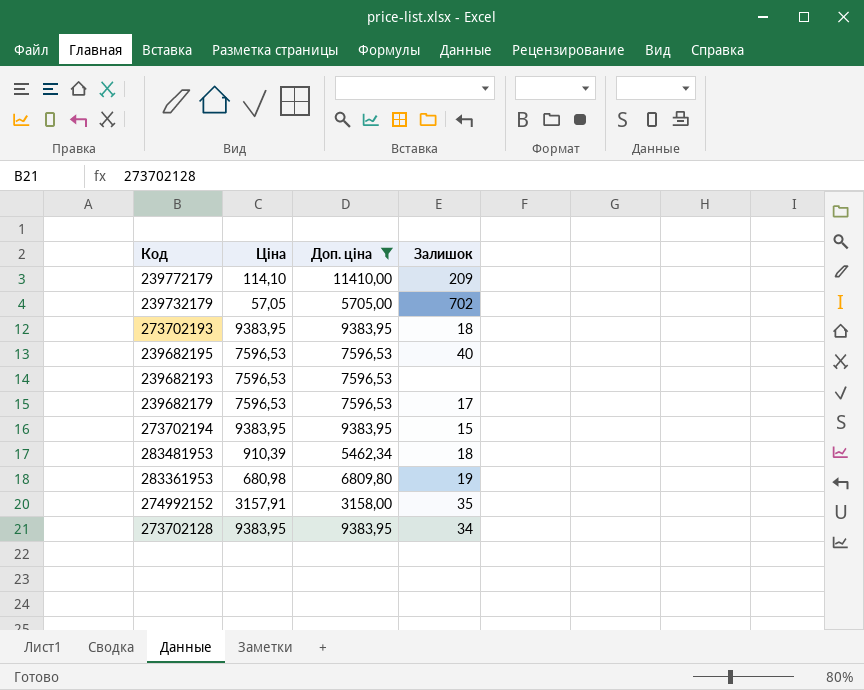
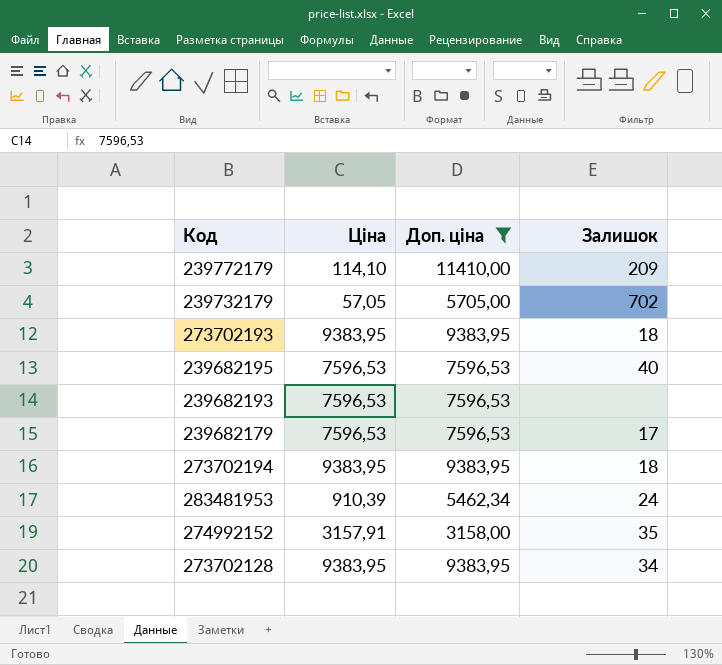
row 283361953: 680,98 | 6809,80 | 19 -> none
273702194 | Залишок: 15 -> 18
283481953 | Залишок: 18 -> 24

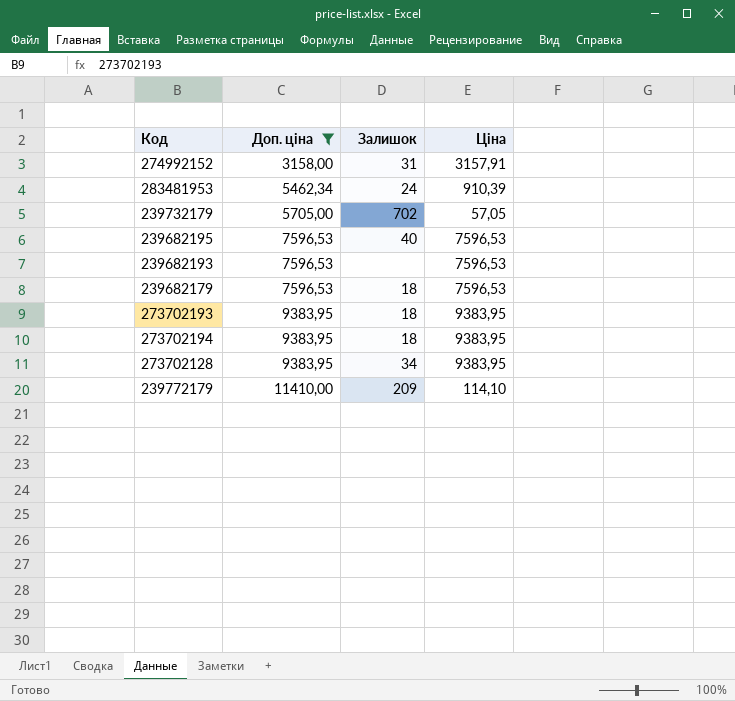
row order: none -> Доп. ціна ascending
column Ціна | position: 2 -> 4
274992152 | Залишок: 35 -> 31
239682179 | Залишок: 17 -> 18

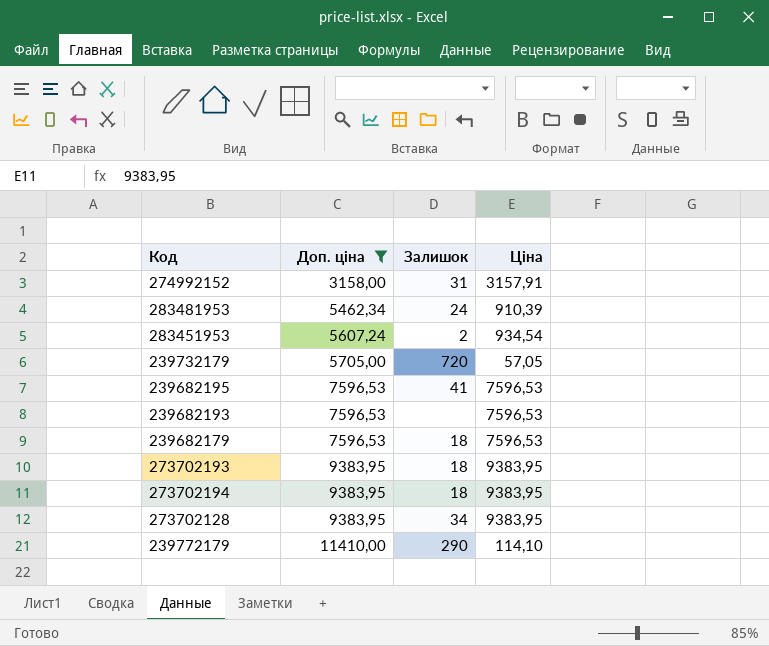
row 283451953: none -> 5607,24 | 2 | 934,54
239732179 | Залишок: 702 -> 720
239682195 | Залишок: 40 -> 41
239772179 | Залишок: 209 -> 290

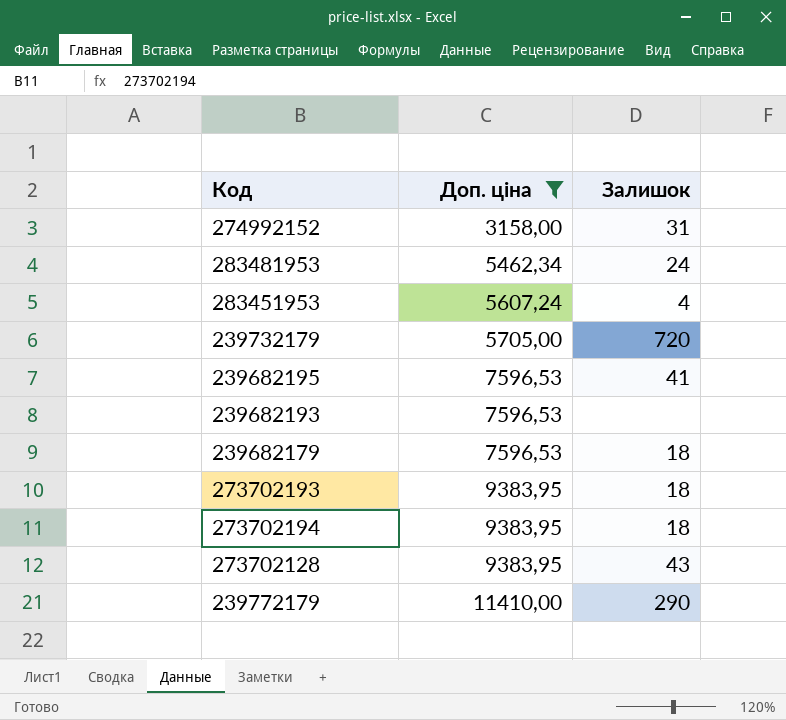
column Ціна | position: 4 -> none
283451953 | Залишок: 2 -> 4
273702128 | Залишок: 34 -> 43

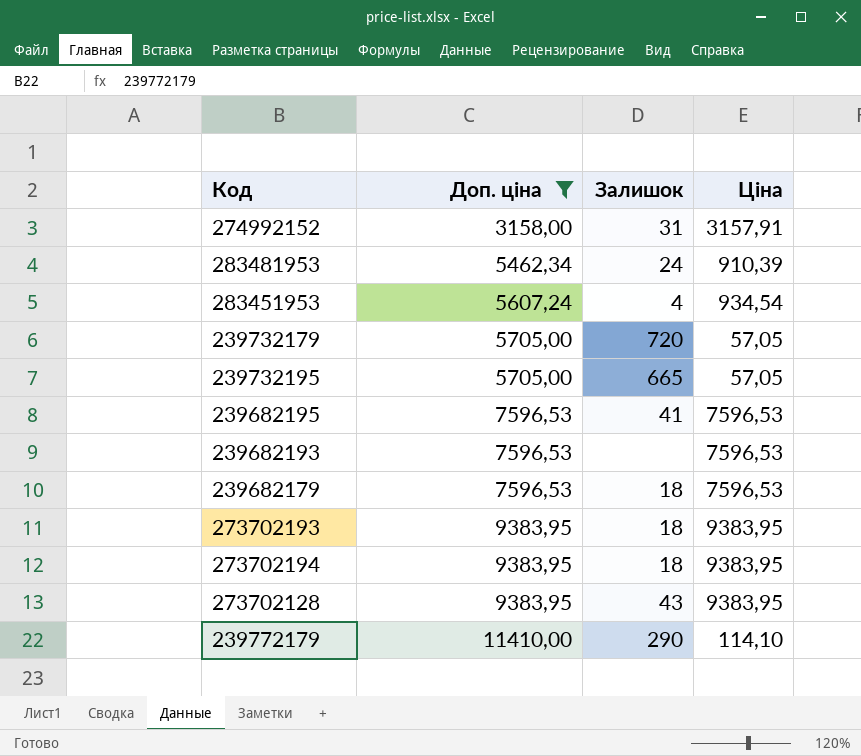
column Ціна | position: none -> 4
row 239732195: none -> 5705,00 | 665 | 57,05

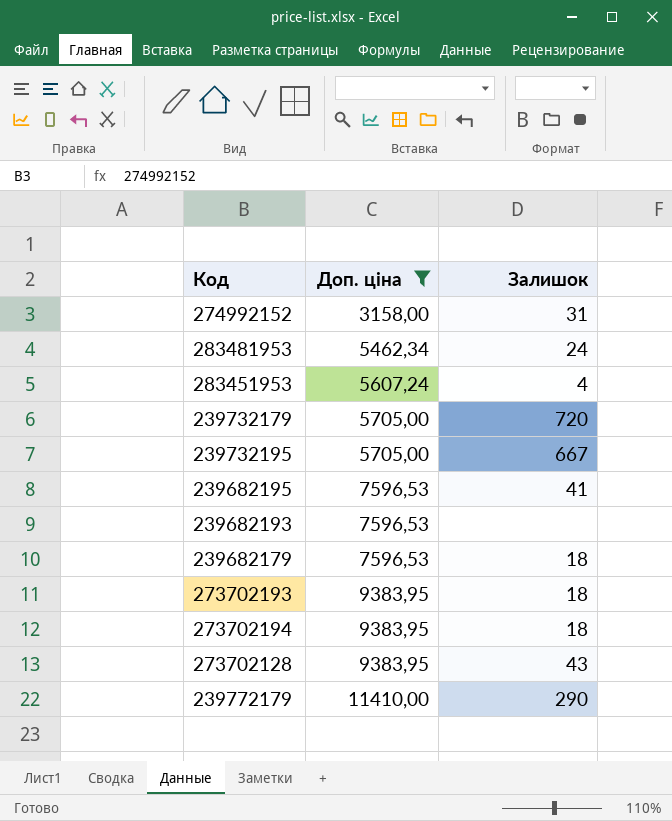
column Ціна | position: 4 -> none
239732195 | Залишок: 665 -> 667

